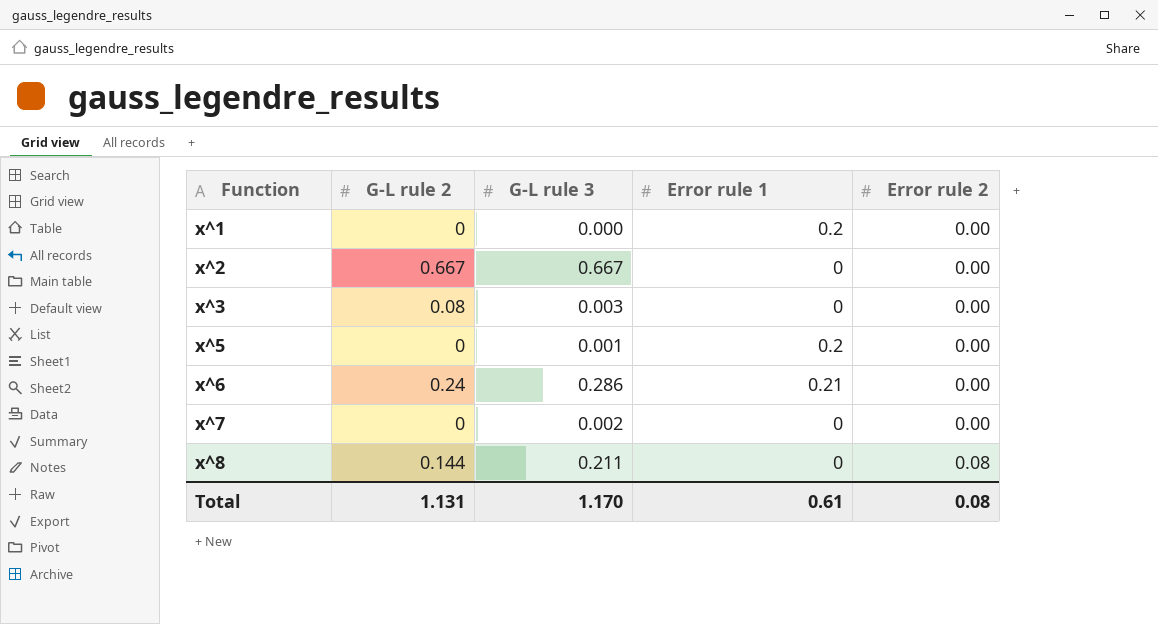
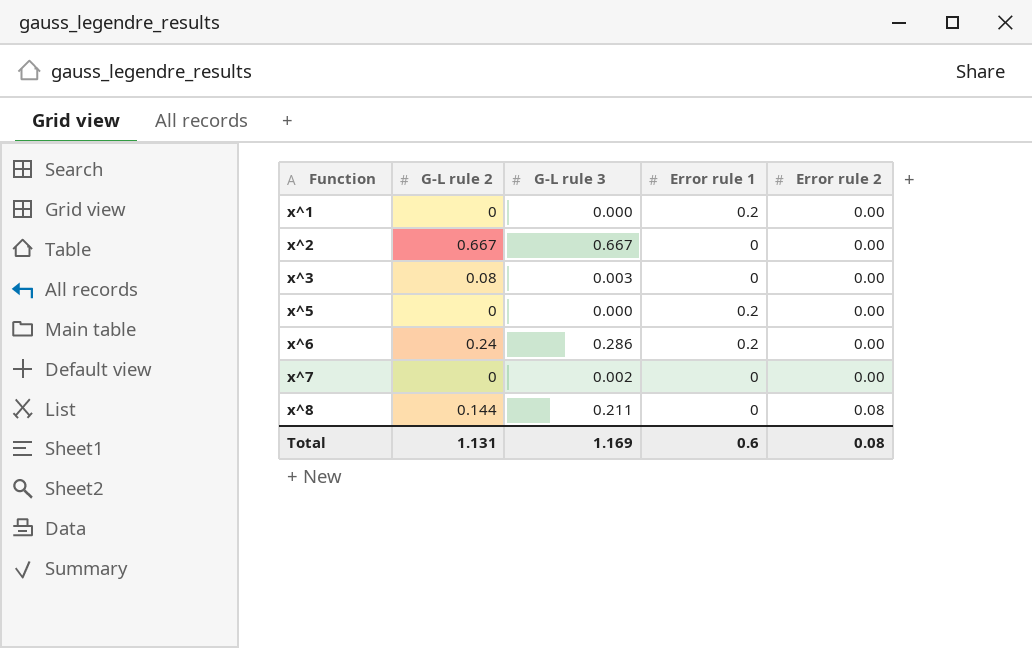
x^5 | G-L rule 3: 0.001 -> 0.000
x^6 | Error rule 1: 0.21 -> 0.2
Total | G-L rule 3: 1.170 -> 1.169
Total | Error rule 1: 0.61 -> 0.6

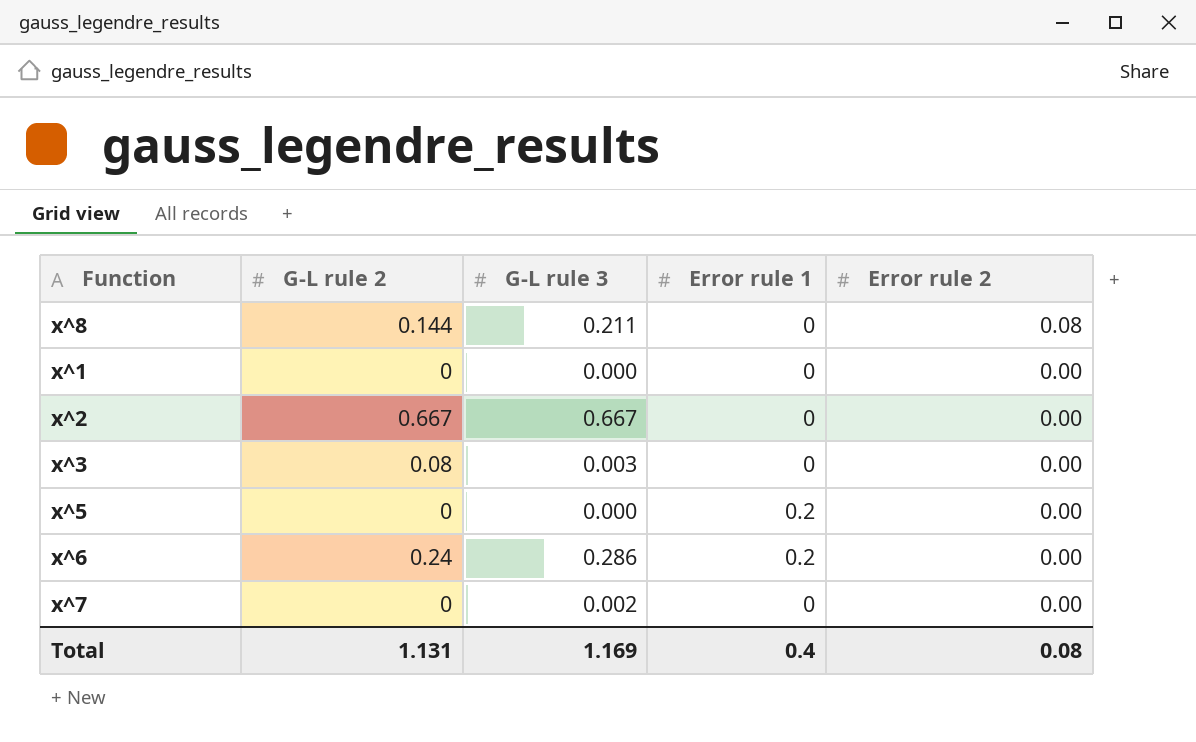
row order: Function ascending -> Error rule 2 descending
x^1 | Error rule 1: 0.2 -> 0
Total | Error rule 1: 0.6 -> 0.4

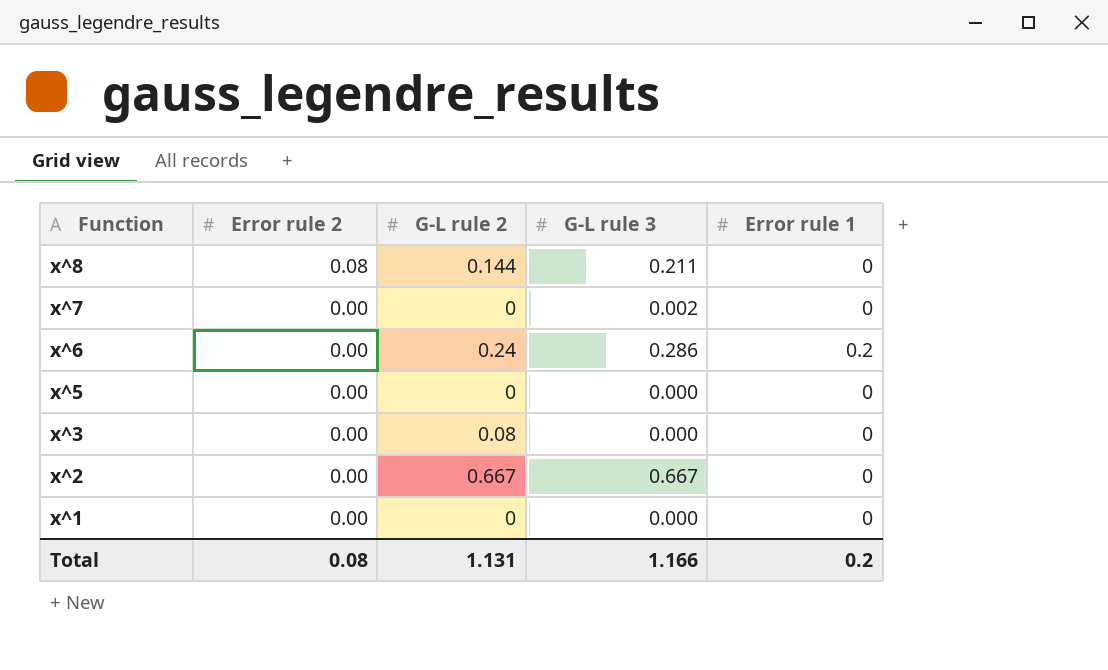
row order: Error rule 2 descending -> Function descending
column Error rule 2 | position: 5 -> 2
x^5 | Error rule 1: 0.2 -> 0
x^3 | G-L rule 3: 0.003 -> 0.000
Total | G-L rule 3: 1.169 -> 1.166
Total | Error rule 1: 0.4 -> 0.2

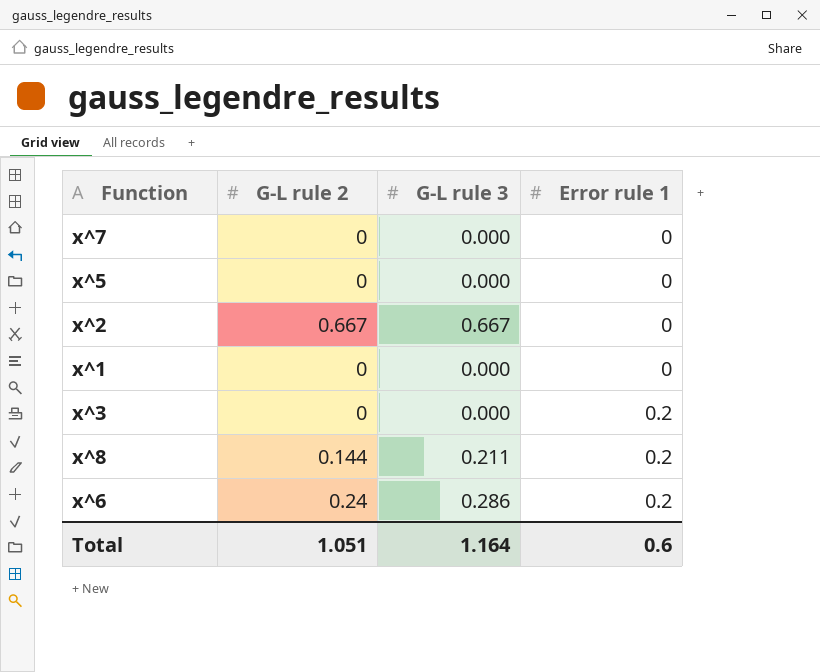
row order: Function descending -> Error rule 1 ascending
column Error rule 2 | position: 2 -> none
x^7 | G-L rule 3: 0.002 -> 0.000
x^3 | G-L rule 2: 0.08 -> 0
x^3 | Error rule 1: 0 -> 0.2
x^8 | Error rule 1: 0 -> 0.2
Total | G-L rule 2: 1.131 -> 1.051
Total | G-L rule 3: 1.166 -> 1.164
Total | Error rule 1: 0.2 -> 0.6

